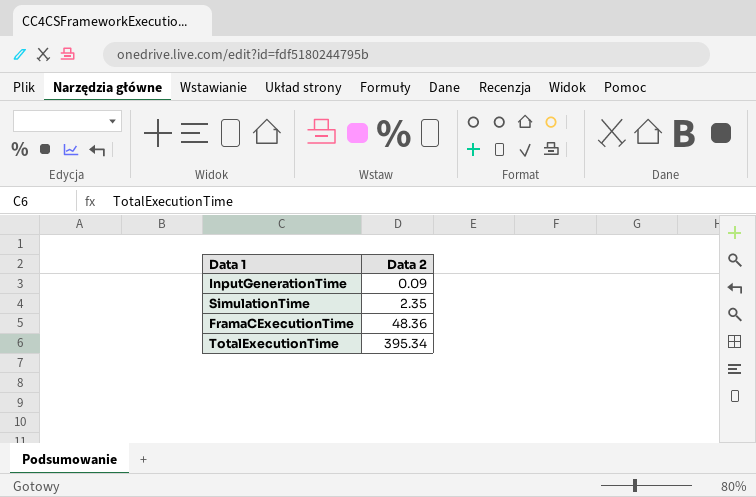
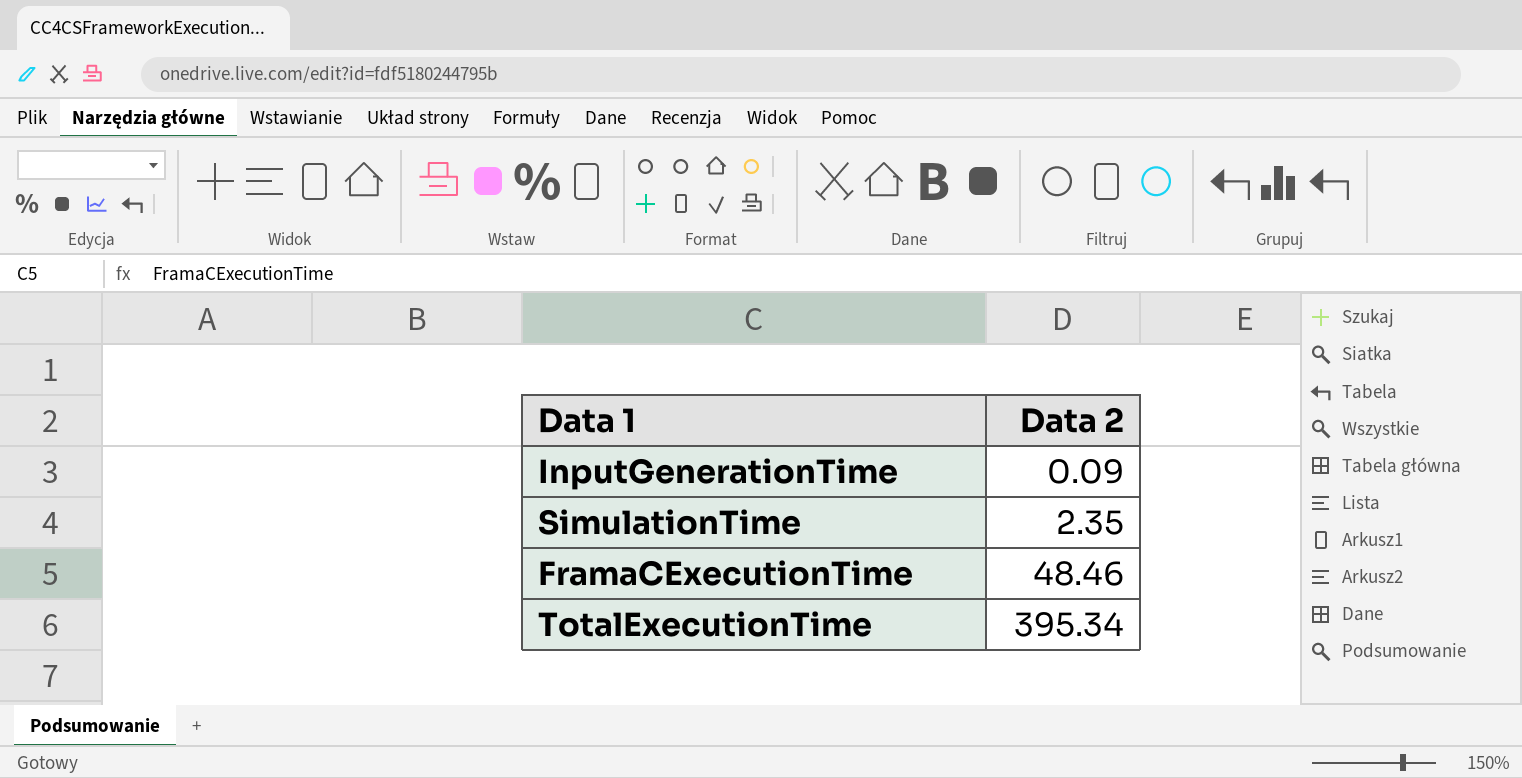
FramaCExecutionTime | Data 2: 48.36 -> 48.46

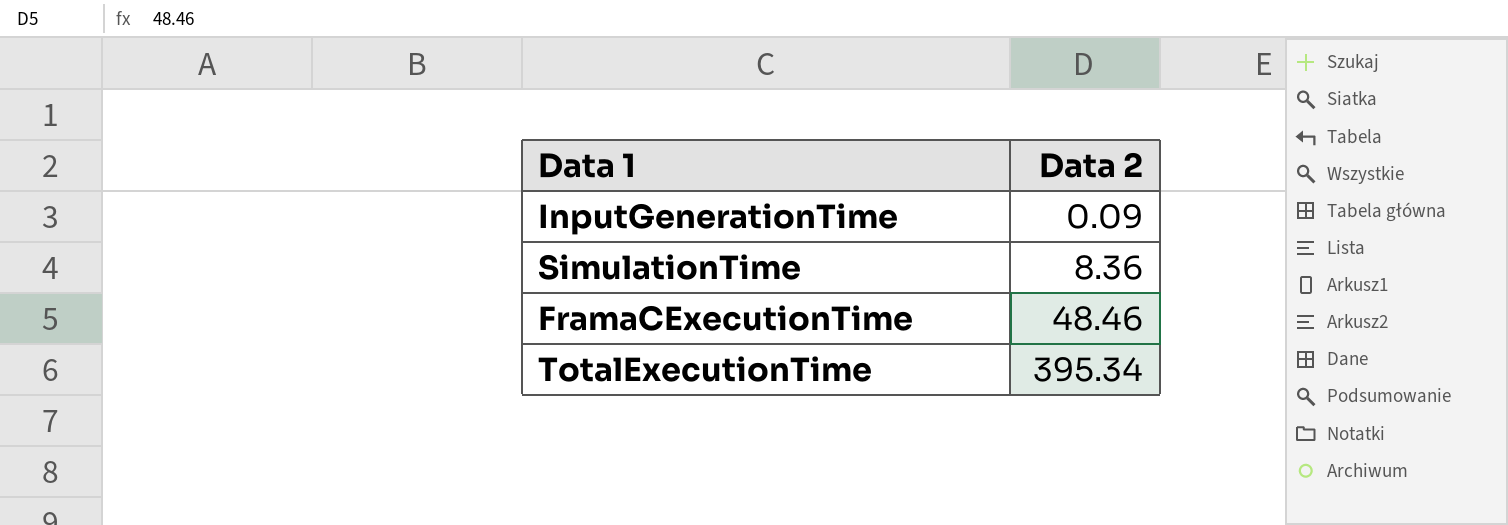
SimulationTime | Data 2: 2.35 -> 8.36

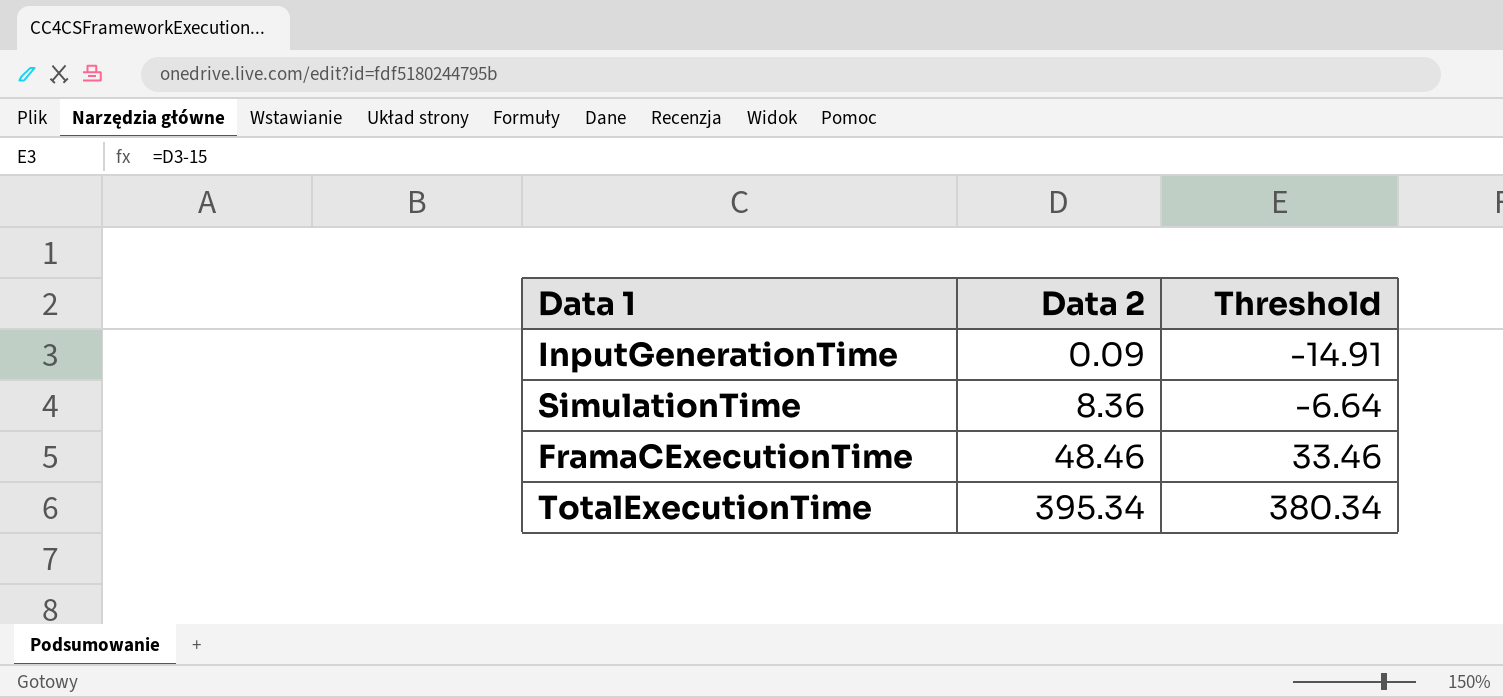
column Threshold | formula: none -> [Data 2] - 15

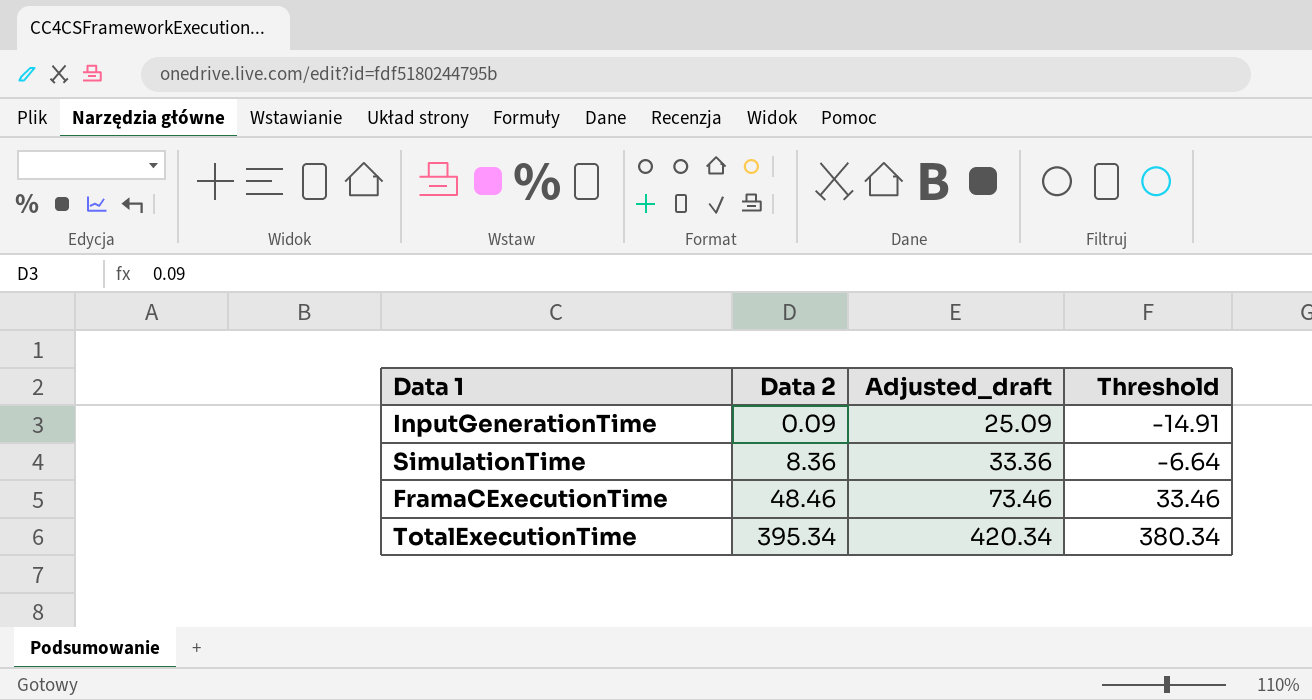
column Adjusted_draft | formula: none -> [Data 2] + 25

